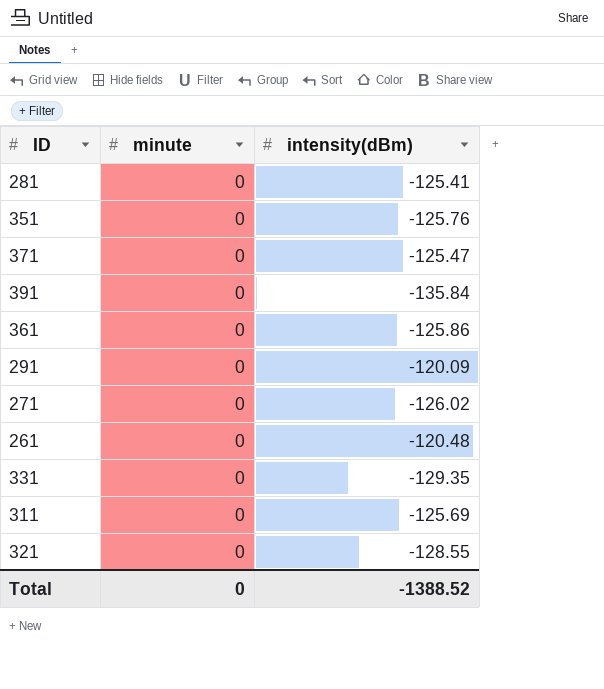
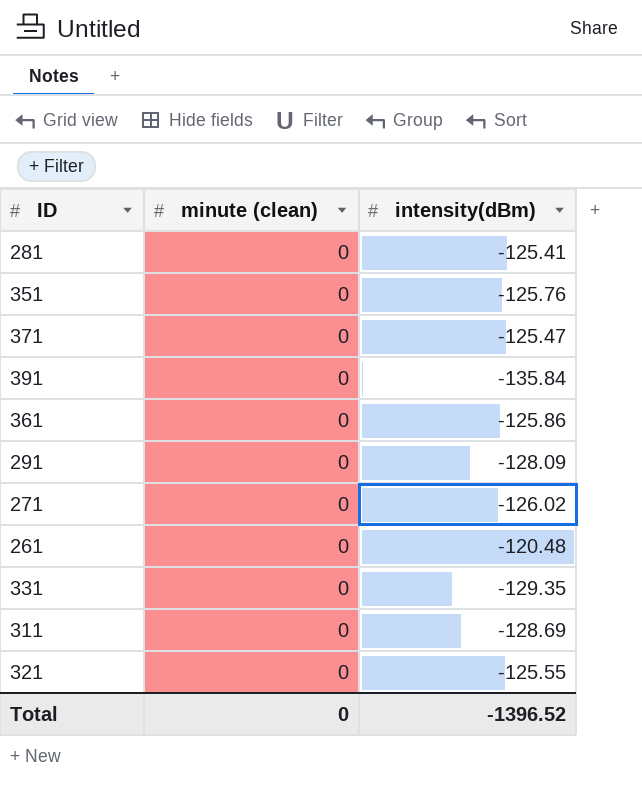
column name: minute -> minute (clean)
291 | intensity(dBm): -120.09 -> -128.09
311 | intensity(dBm): -125.69 -> -128.69
321 | intensity(dBm): -128.55 -> -125.55
Total | intensity(dBm): -1388.52 -> -1396.52

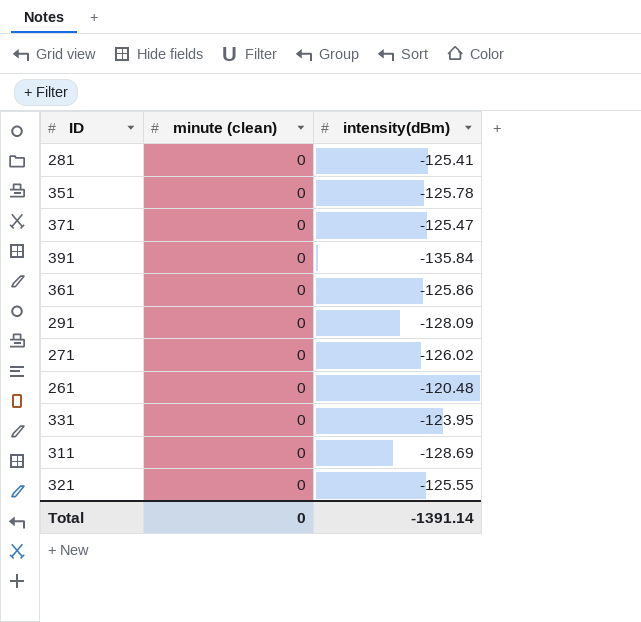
351 | intensity(dBm): -125.76 -> -125.78
331 | intensity(dBm): -129.35 -> -123.95
Total | intensity(dBm): -1396.52 -> -1391.14

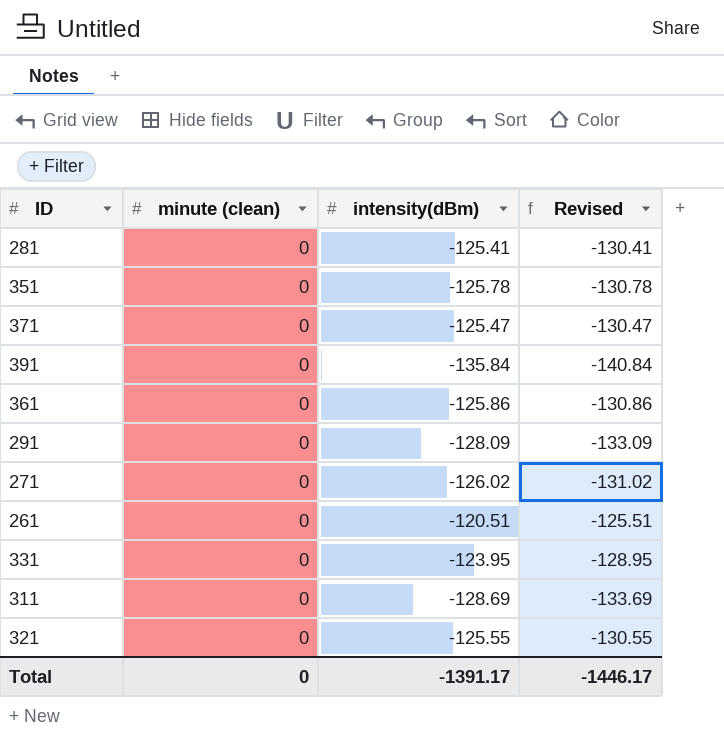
column Revised | formula: none -> [intensity(dBm)] - 5
261 | intensity(dBm): -120.48 -> -120.51
Total | intensity(dBm): -1391.14 -> -1391.17

